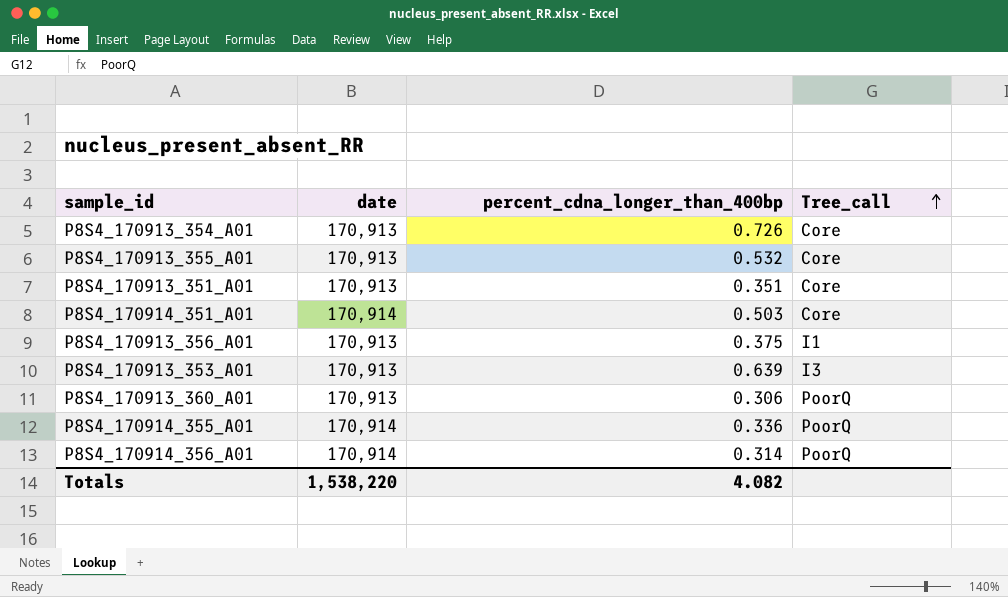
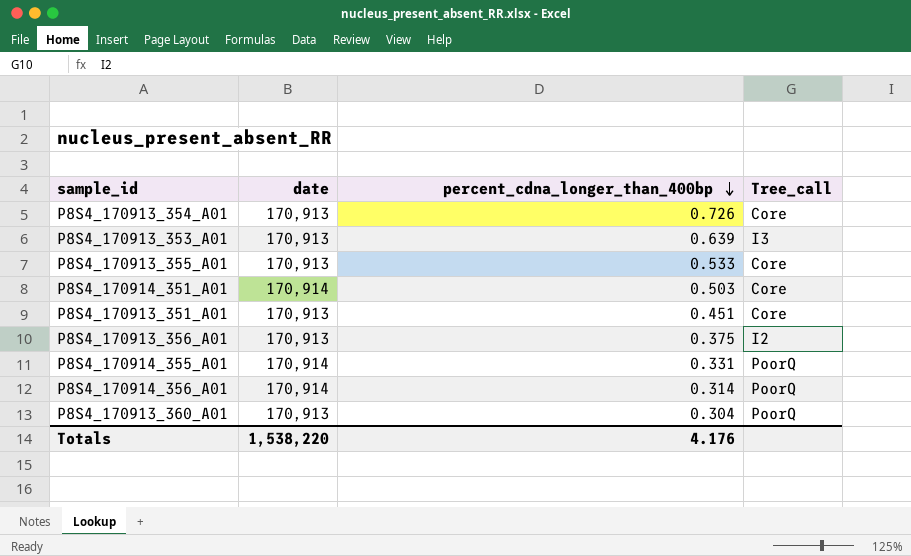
row order: Tree_call ascending -> percent_cdna_longer_than_400bp descending
P8S4_170913_355_A01 | percent_cdna_longer_than_400bp: 0.532 -> 0.533
P8S4_170913_351_A01 | percent_cdna_longer_than_400bp: 0.351 -> 0.451
P8S4_170913_356_A01 | Tree_call: I1 -> I2
P8S4_170914_355_A01 | percent_cdna_longer_than_400bp: 0.336 -> 0.331
P8S4_170913_360_A01 | percent_cdna_longer_than_400bp: 0.306 -> 0.304
Totals | percent_cdna_longer_than_400bp: 4.082 -> 4.176

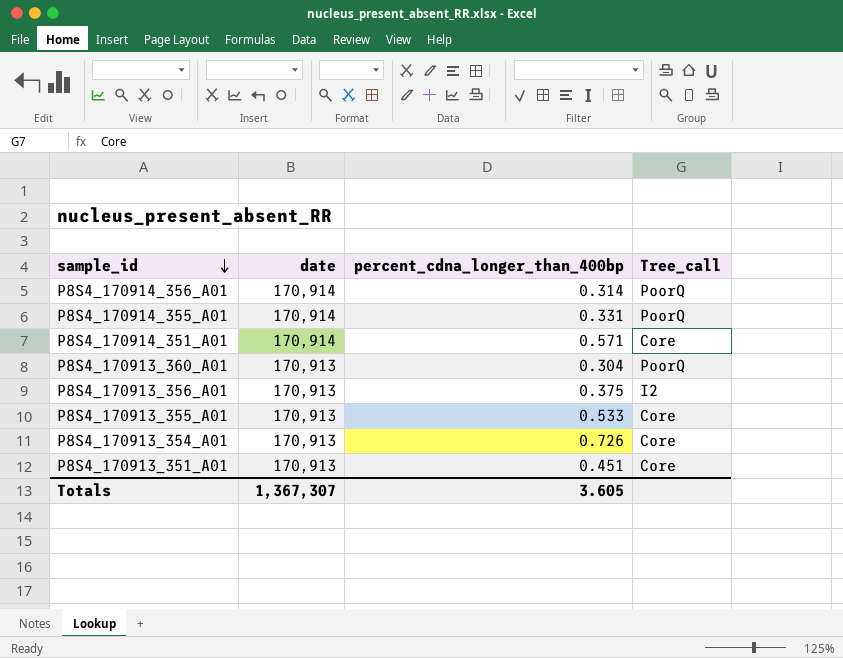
row order: percent_cdna_longer_than_400bp descending -> sample_id descending
row P8S4_170913_353_A01: 170,913 | 0.639 | I3 -> none
P8S4_170914_351_A01 | percent_cdna_longer_than_400bp: 0.503 -> 0.571
Totals | date: 1,538,220 -> 1,367,307
Totals | percent_cdna_longer_than_400bp: 4.176 -> 3.605

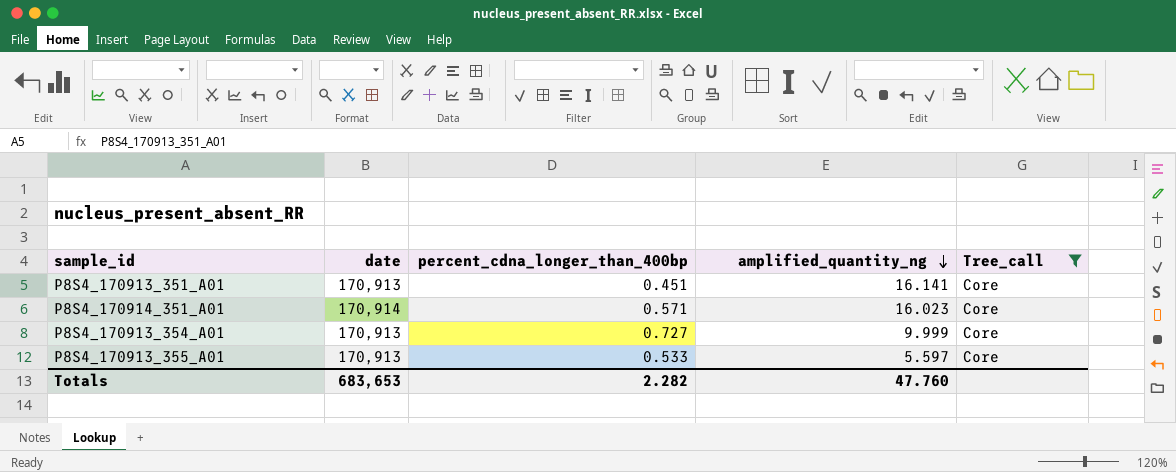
filter: none -> Tree_call = Core
row order: sample_id descending -> amplified_quantity_ng descending
column amplified_quantity_ng | position: none -> 4
P8S4_170913_354_A01 | percent_cdna_longer_than_400bp: 0.726 -> 0.727
Totals | date: 1,367,307 -> 683,653
Totals | percent_cdna_longer_than_400bp: 3.605 -> 2.282

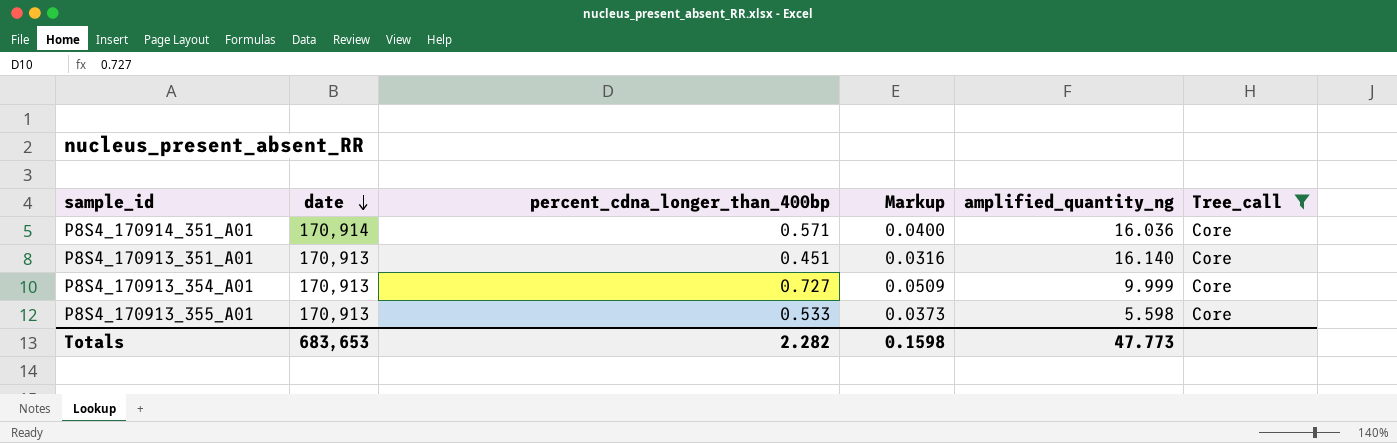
row order: amplified_quantity_ng descending -> date descending
column Markup | formula: none -> [percent_cdna_longer_than_400bp] * 0.07
P8S4_170914_351_A01 | amplified_quantity_ng: 16.023 -> 16.036
P8S4_170913_351_A01 | amplified_quantity_ng: 16.141 -> 16.140
P8S4_170913_355_A01 | amplified_quantity_ng: 5.597 -> 5.598
Totals | amplified_quantity_ng: 47.760 -> 47.773

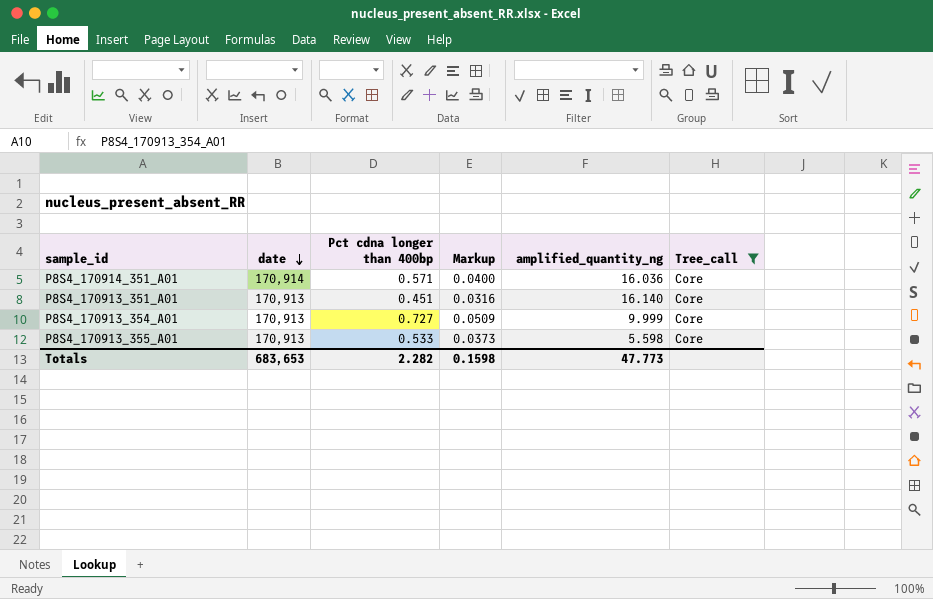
column name: percent_cdna_longer_than_400bp -> Pct cdna longer than 400bp

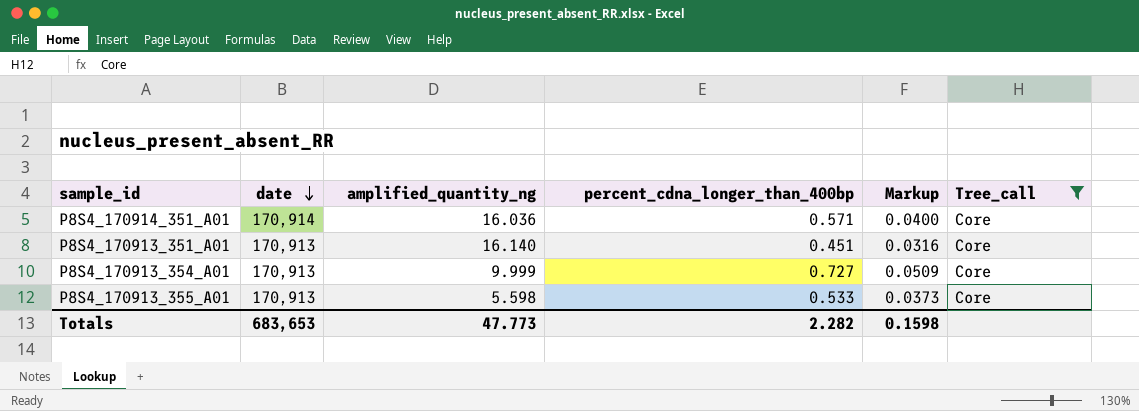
column amplified_quantity_ng | position: 5 -> 3
column name: Pct cdna longer than 400bp -> percent_cdna_longer_than_400bp

